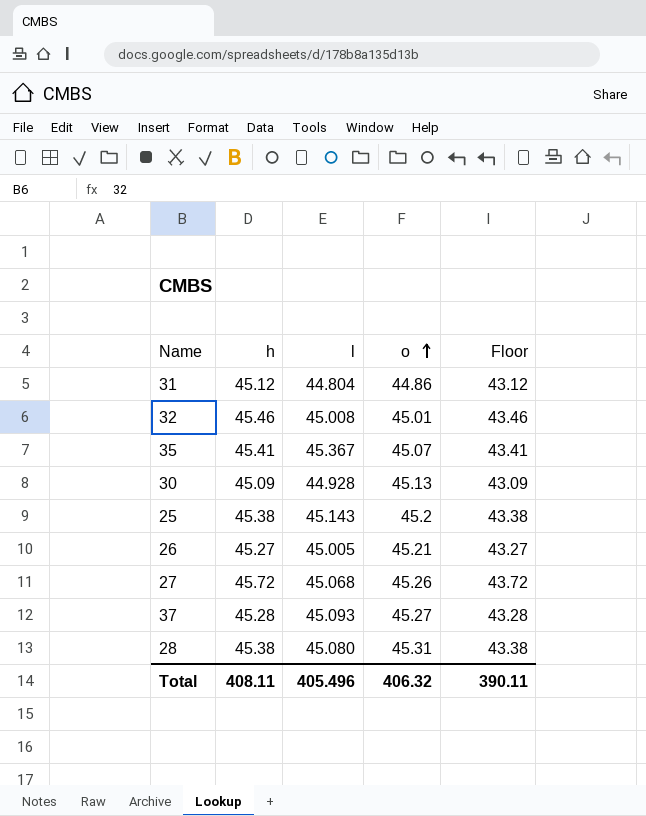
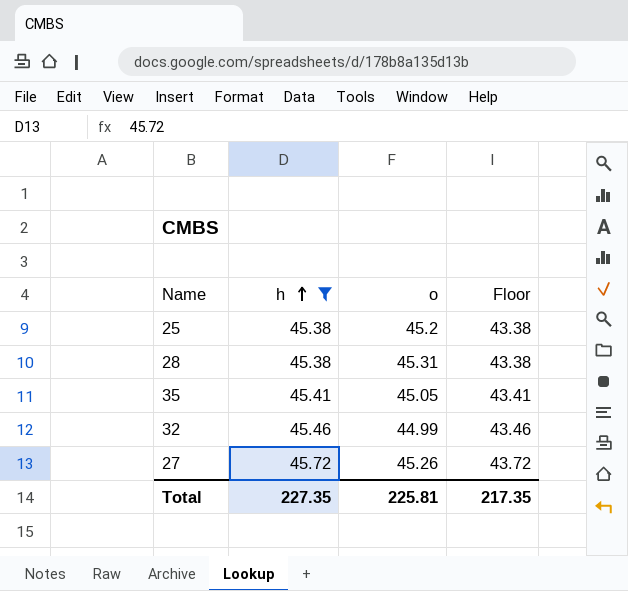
filter: none -> h >= 45.38
row order: o ascending -> h ascending
column l | position: 3 -> none
35 | o: 45.07 -> 45.05
32 | o: 45.01 -> 44.99
Total | h: 408.11 -> 227.35
Total | o: 406.32 -> 225.81
Total | Floor: 390.11 -> 217.35

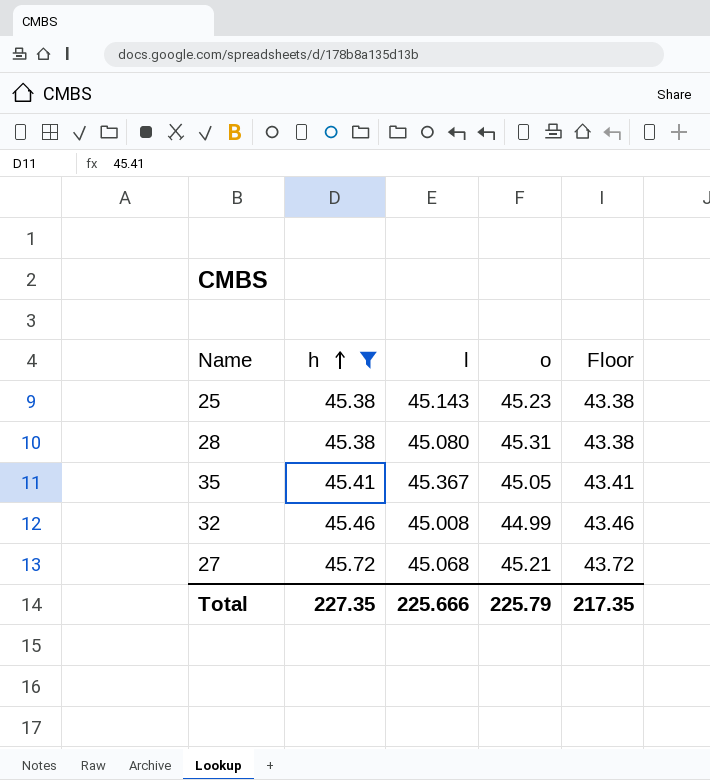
column l | position: none -> 3
25 | o: 45.2 -> 45.23
27 | o: 45.26 -> 45.21
Total | o: 225.81 -> 225.79

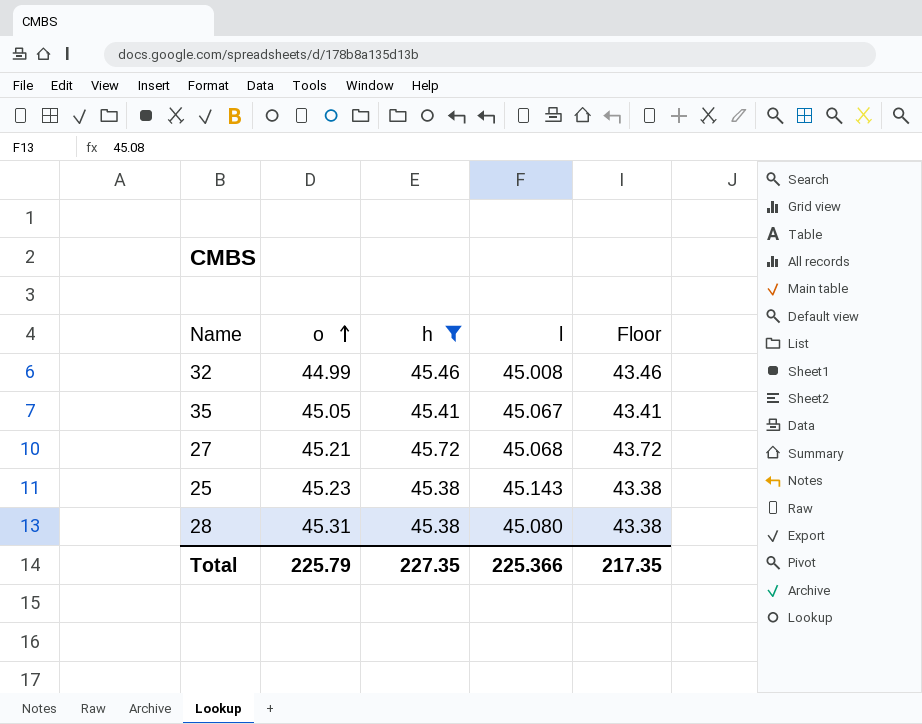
row order: h ascending -> o ascending
column o | position: 4 -> 2
35 | l: 45.367 -> 45.067
Total | l: 225.666 -> 225.366

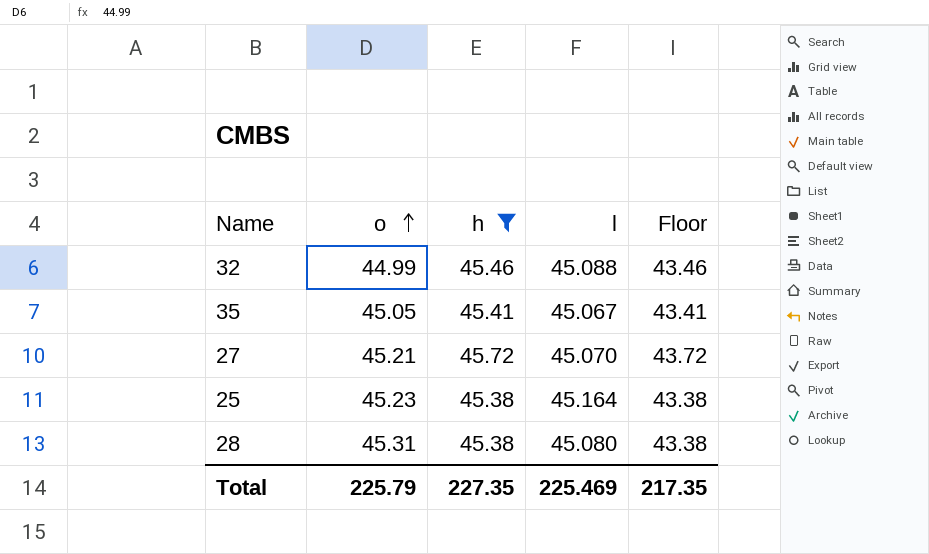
32 | l: 45.008 -> 45.088
27 | l: 45.068 -> 45.070
25 | l: 45.143 -> 45.164
Total | l: 225.366 -> 225.469

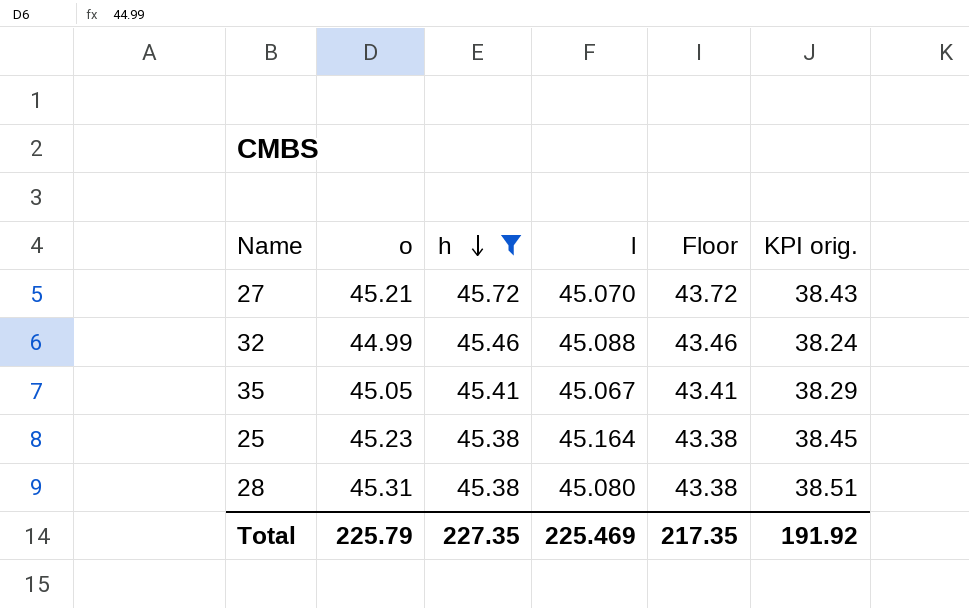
row order: o ascending -> h descending
column KPI orig. | formula: none -> [o] * 0.85

